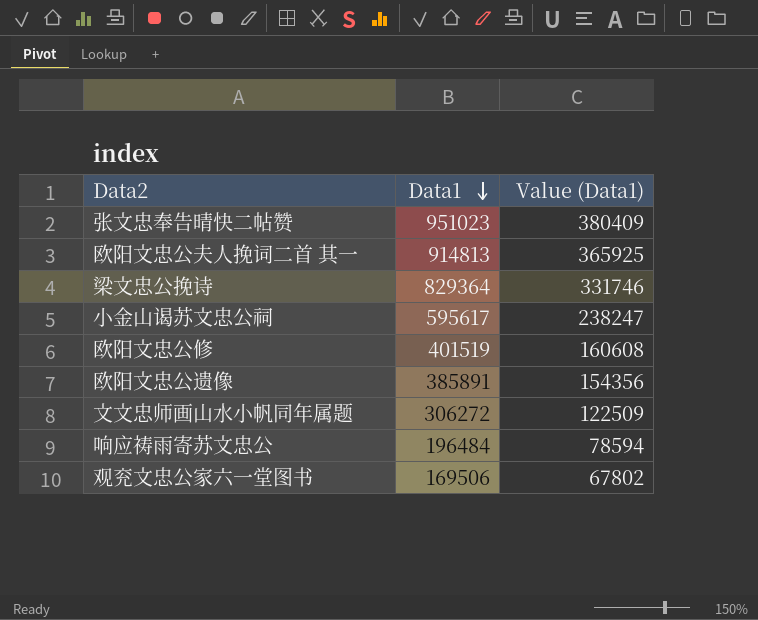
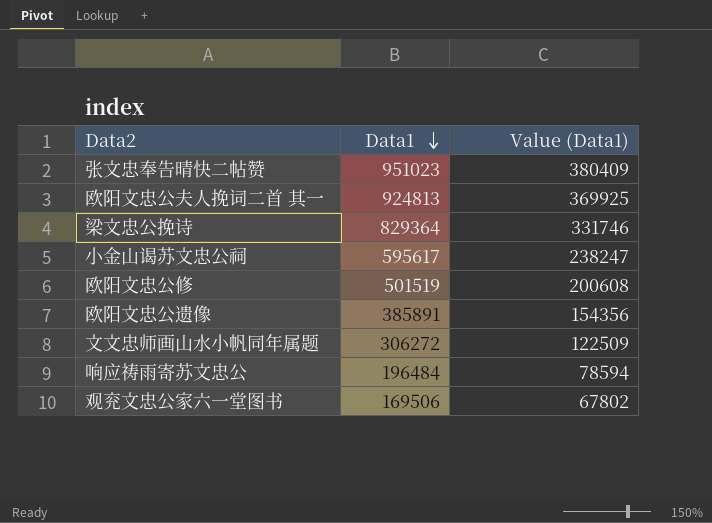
欧阳文忠公夫人挽词二首 其一 | Data1: 914813 -> 924813
欧阳文忠公夫人挽词二首 其一 | Value (Data1): 365925 -> 369925
欧阳文忠公修 | Data1: 401519 -> 501519
欧阳文忠公修 | Value (Data1): 160608 -> 200608

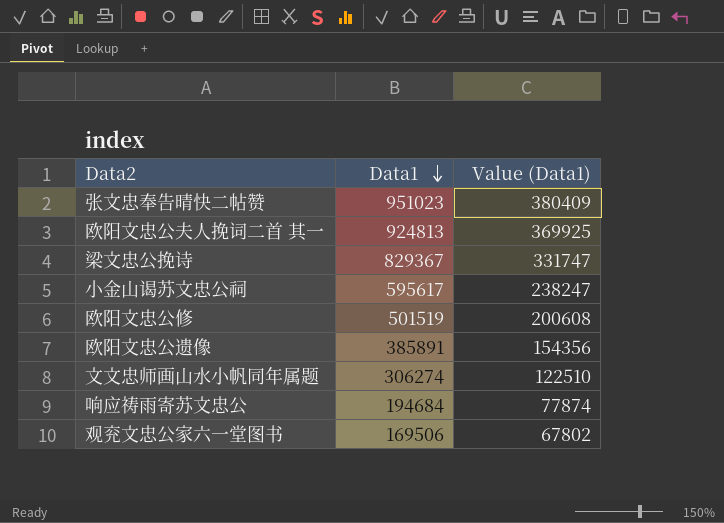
梁文忠公挽诗 | Data1: 829364 -> 829367
梁文忠公挽诗 | Value (Data1): 331746 -> 331747
文文忠师画山水小帆同年属题 | Data1: 306272 -> 306274
文文忠师画山水小帆同年属题 | Value (Data1): 122509 -> 122510
响应祷雨寄苏文忠公 | Data1: 196484 -> 194684
响应祷雨寄苏文忠公 | Value (Data1): 78594 -> 77874

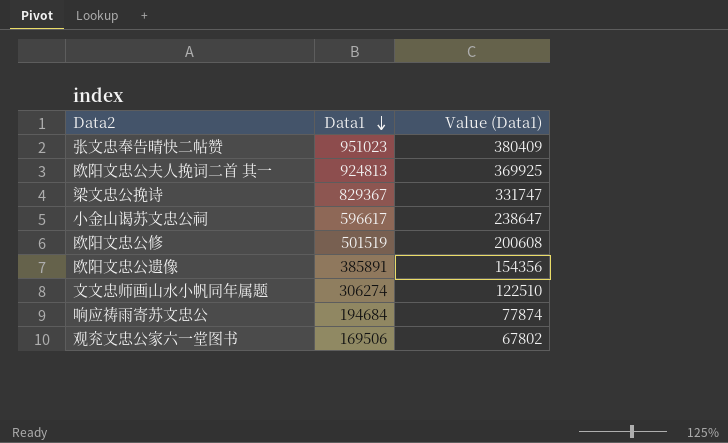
小金山谒苏文忠公祠 | Data1: 595617 -> 596617
小金山谒苏文忠公祠 | Value (Data1): 238247 -> 238647

